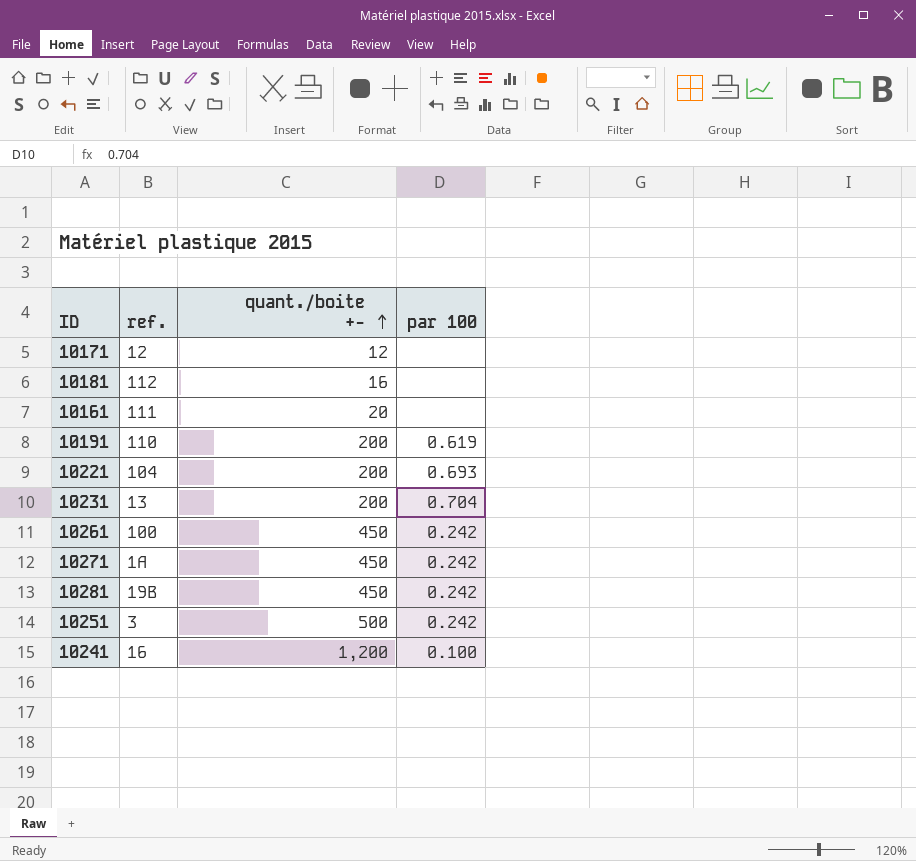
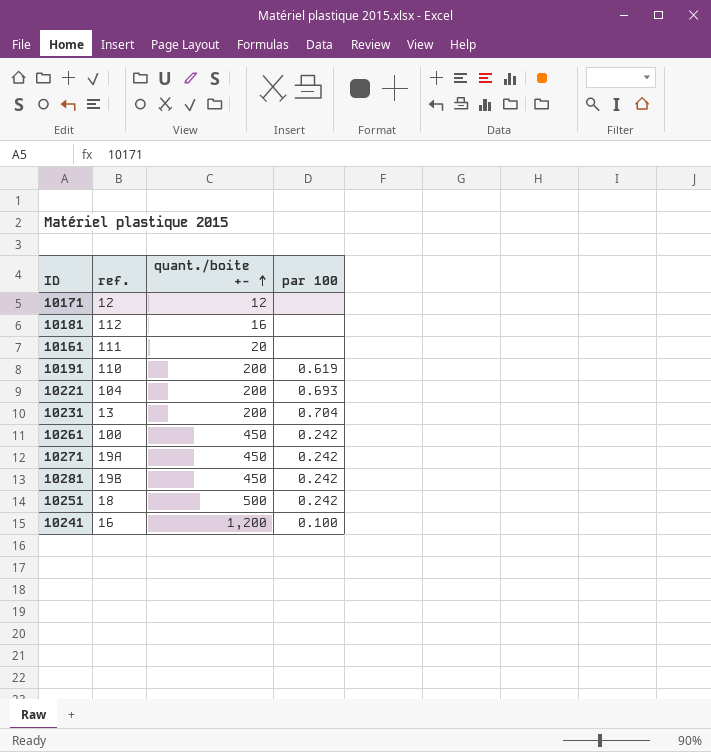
10271 | ref.: 1A -> 19A
10251 | ref.: 3 -> 18

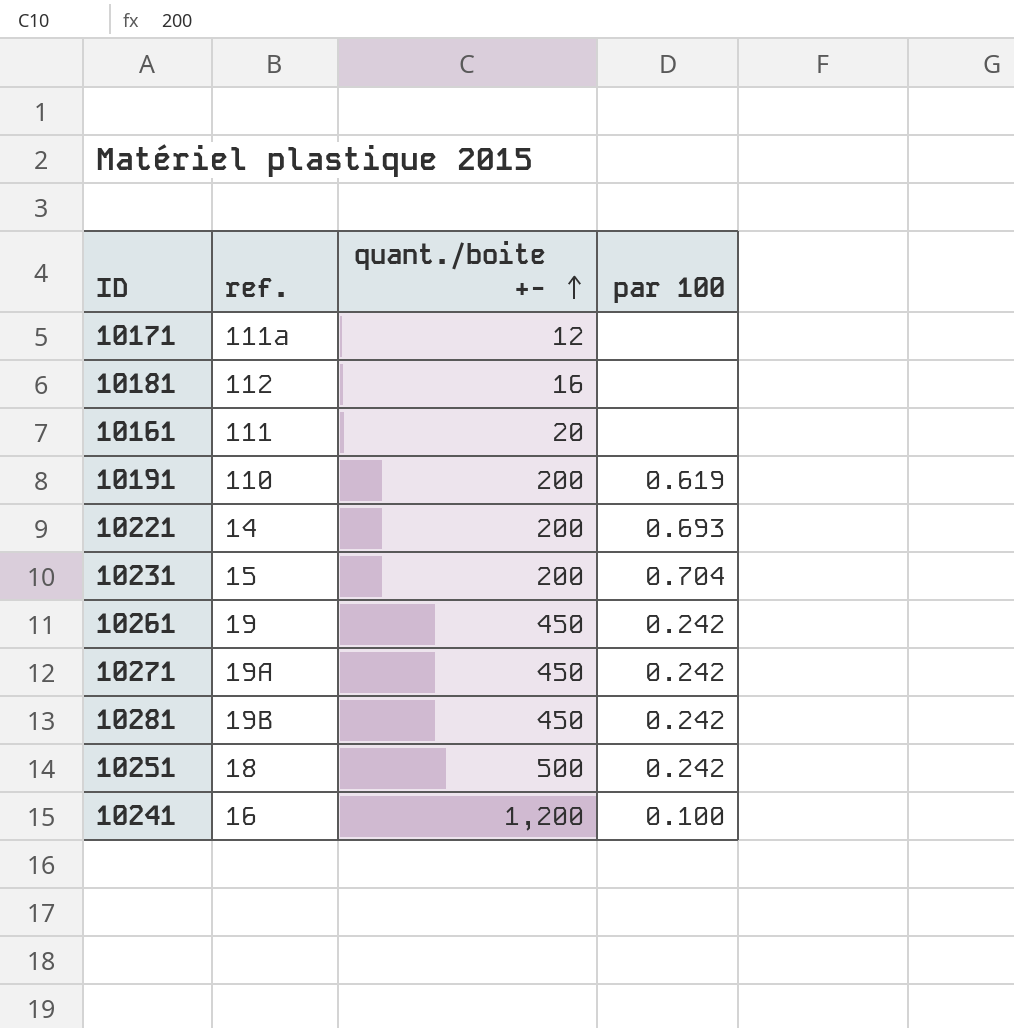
10171 | ref.: 12 -> 111a
10221 | ref.: 104 -> 14
10231 | ref.: 13 -> 15
10261 | ref.: 100 -> 19

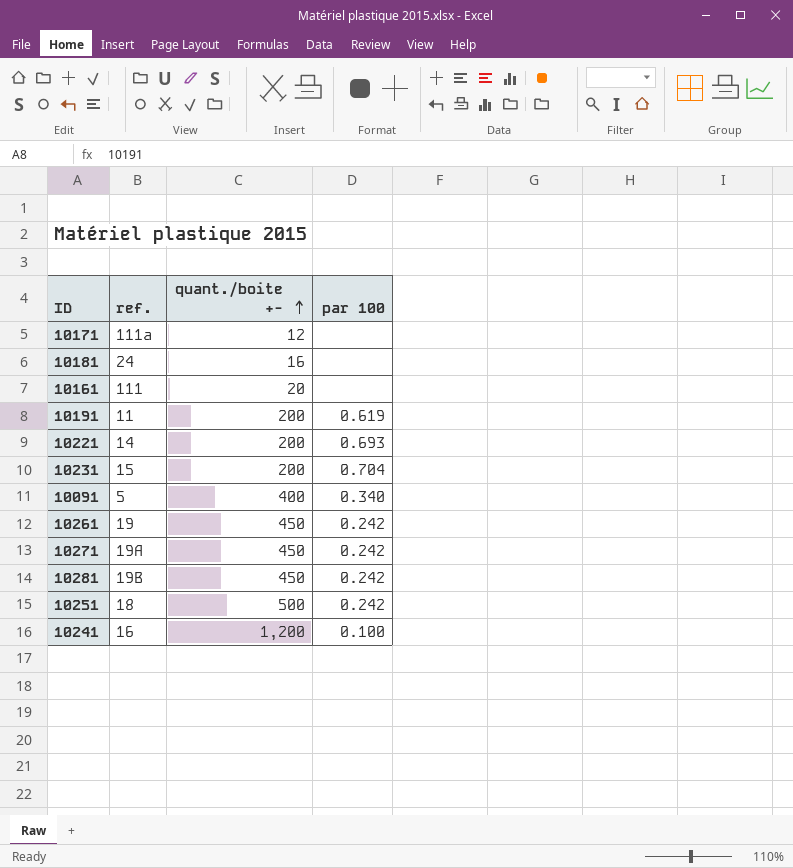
10181 | ref.: 112 -> 24
10191 | ref.: 110 -> 11
row 10091: none -> 5 | 400 | 0.340

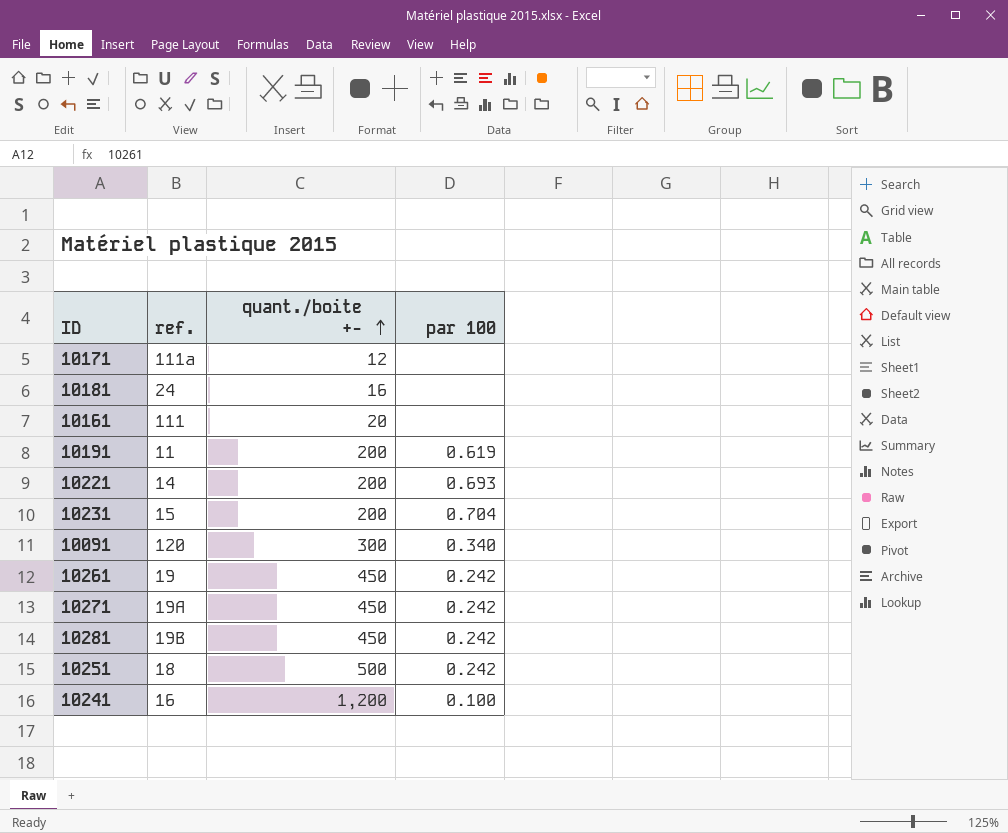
10091 | ref.: 5 -> 120
10091 | quant./boite +-: 400 -> 300

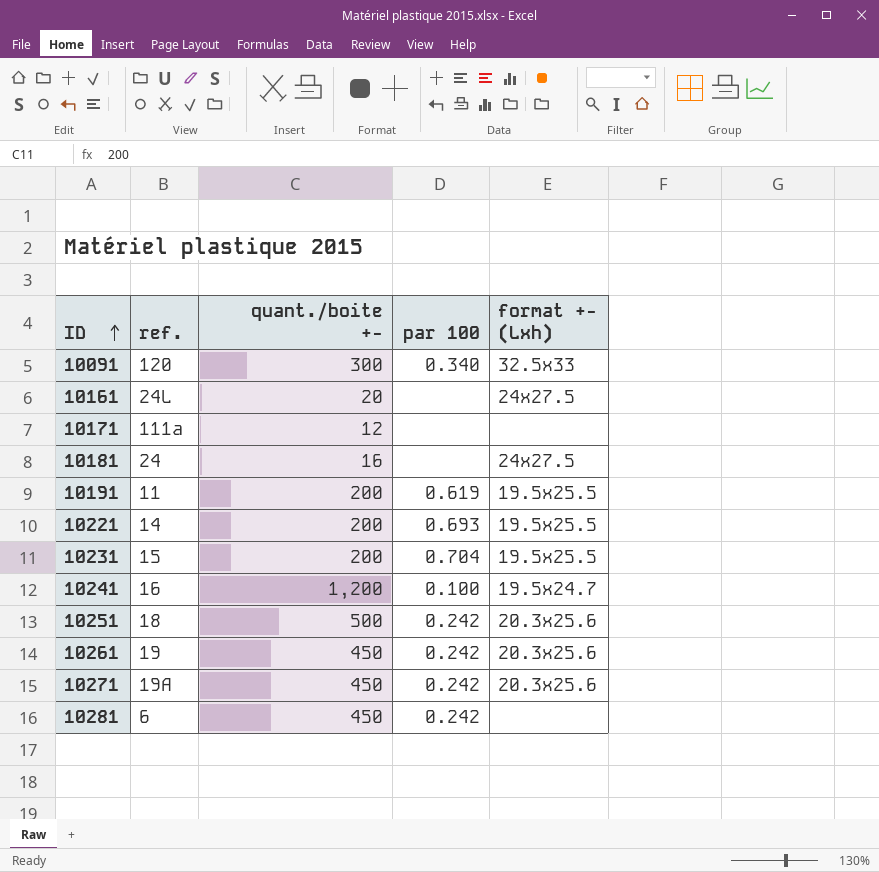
row order: quant./boite +- ascending -> ID ascending
column format +- (Lxh) | position: none -> 5
10161 | ref.: 111 -> 24L
10281 | ref.: 19B -> 6

